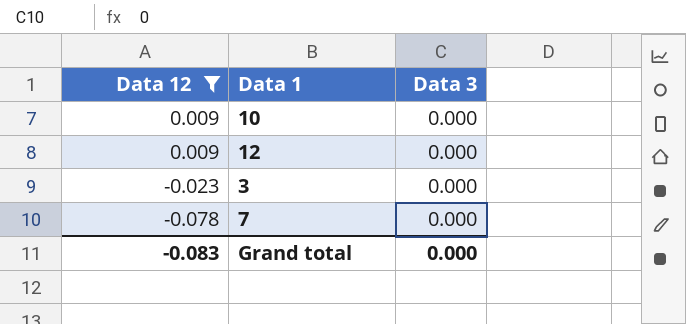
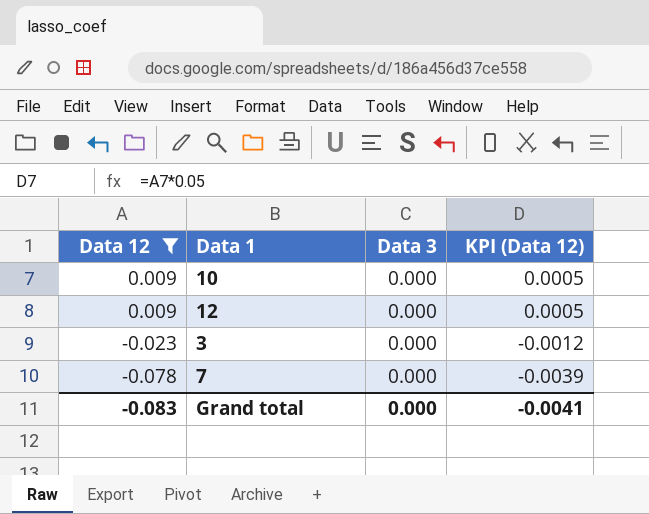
column KPI (Data 12) | formula: none -> [Data 12] * 0.05

